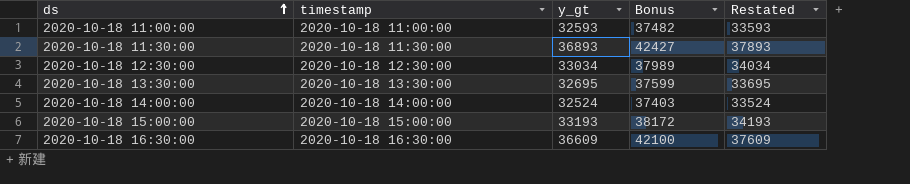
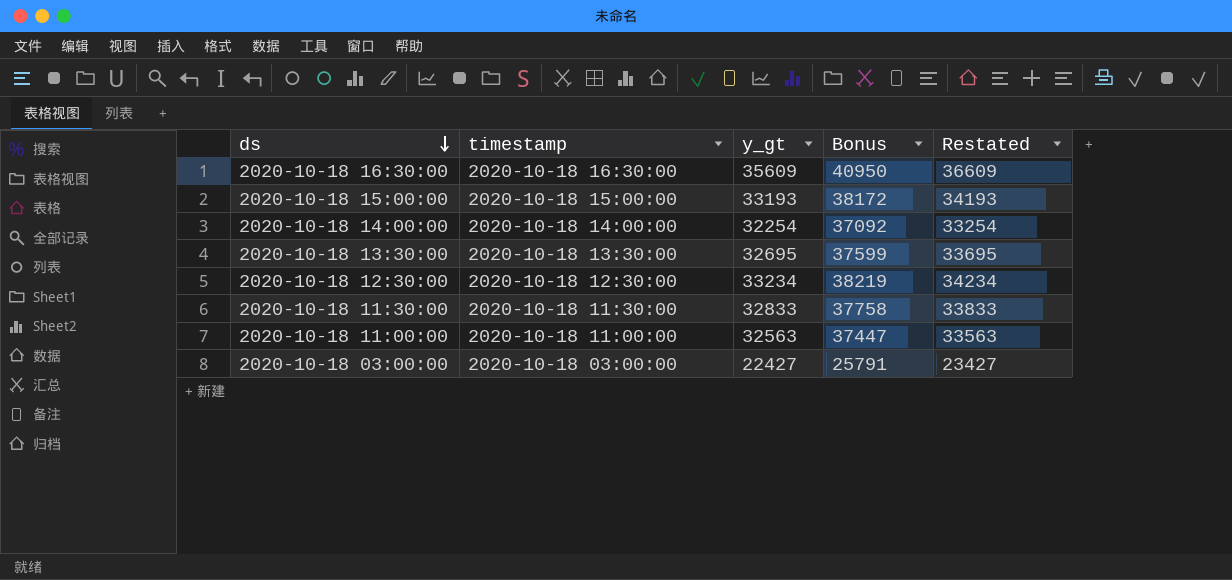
row order: ds ascending -> ds descending
2020-10-18 16:30:00 | y_gt: 36609 -> 35609
2020-10-18 16:30:00 | Bonus: 42100 -> 40950
2020-10-18 16:30:00 | Restated: 37609 -> 36609
2020-10-18 14:00:00 | y_gt: 32524 -> 32254
2020-10-18 14:00:00 | Bonus: 37403 -> 37092
2020-10-18 14:00:00 | Restated: 33524 -> 33254
2020-10-18 12:30:00 | y_gt: 33034 -> 33234
2020-10-18 12:30:00 | Bonus: 37989 -> 38219
2020-10-18 12:30:00 | Restated: 34034 -> 34234
2020-10-18 11:30:00 | y_gt: 36893 -> 32833
2020-10-18 11:30:00 | Bonus: 42427 -> 37758
2020-10-18 11:30:00 | Restated: 37893 -> 33833
2020-10-18 11:00:00 | y_gt: 32593 -> 32563
2020-10-18 11:00:00 | Bonus: 37482 -> 37447
2020-10-18 11:00:00 | Restated: 33593 -> 33563
row 2020-10-18 03:00:00: none -> 2020-10-18 03:00:00 | 22427 | 25791 | 23427

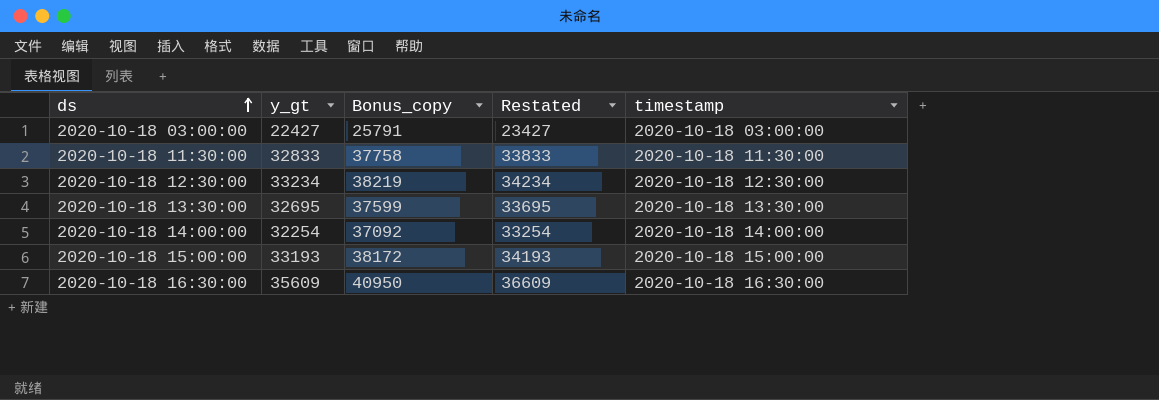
row order: ds descending -> ds ascending
column name: Bonus -> Bonus_copy
column timestamp | position: 2 -> 5
row 2020-10-18 11:00:00: 2020-10-18 11:00:00 | 32563 | 37447 | 33563 -> none

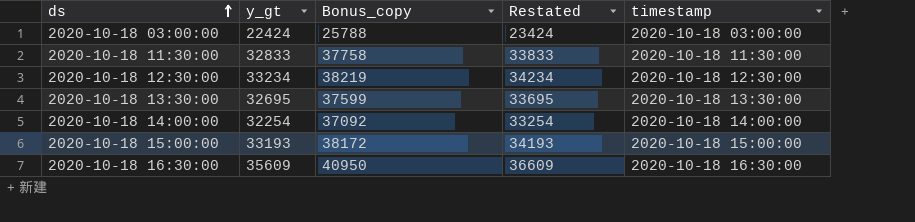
2020-10-18 03:00:00 | y_gt: 22427 -> 22424
2020-10-18 03:00:00 | Bonus_copy: 25791 -> 25788
2020-10-18 03:00:00 | Restated: 23427 -> 23424

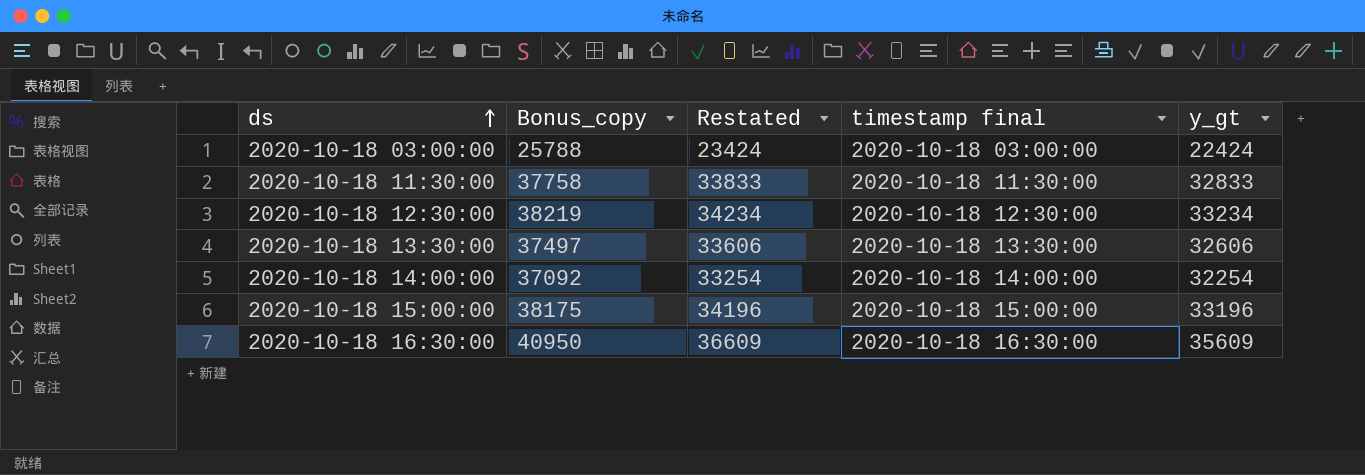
column name: timestamp -> timestamp final
column y_gt | position: 2 -> 5
2020-10-18 13:30:00 | Bonus_copy: 37599 -> 37497
2020-10-18 13:30:00 | Restated: 33695 -> 33606
2020-10-18 13:30:00 | y_gt: 32695 -> 32606
2020-10-18 15:00:00 | Bonus_copy: 38172 -> 38175
2020-10-18 15:00:00 | Restated: 34193 -> 34196
2020-10-18 15:00:00 | y_gt: 33193 -> 33196

